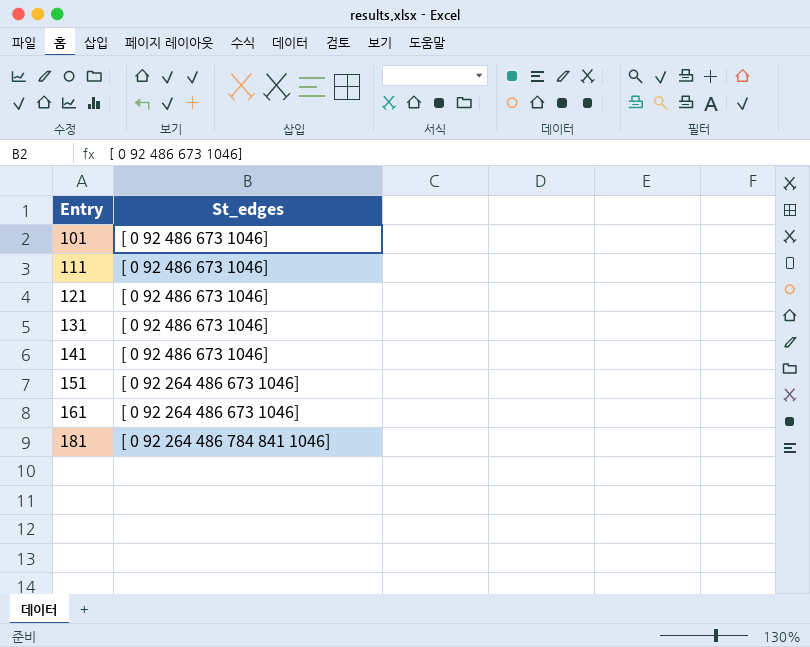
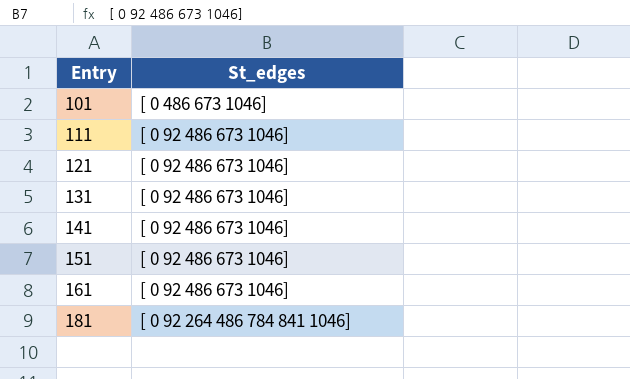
101 | St_edges: [ 0 92 486 673 1046] -> [ 0 486 673 1046]
151 | St_edges: [ 0 92 264 486 673 1046] -> [ 0 92 486 673 1046]
161 | St_edges: [ 0 92 264 486 673 1046] -> [ 0 92 486 673 1046]

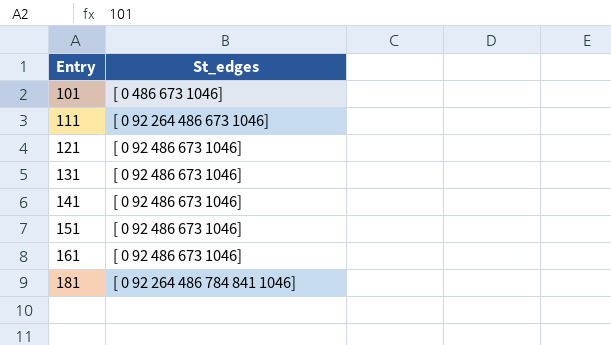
111 | St_edges: [ 0 92 486 673 1046] -> [ 0 92 264 486 673 1046]

